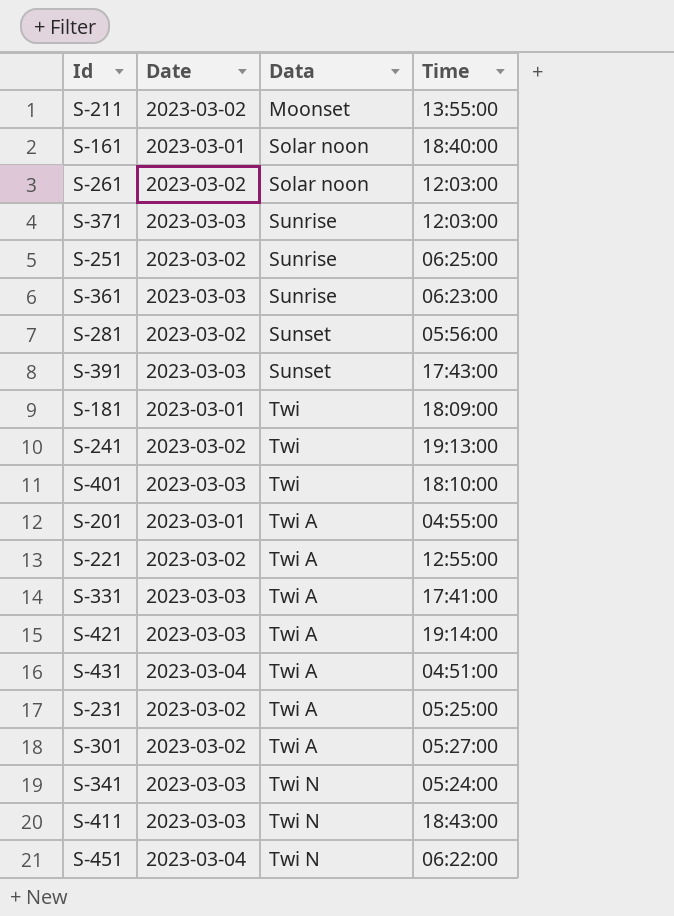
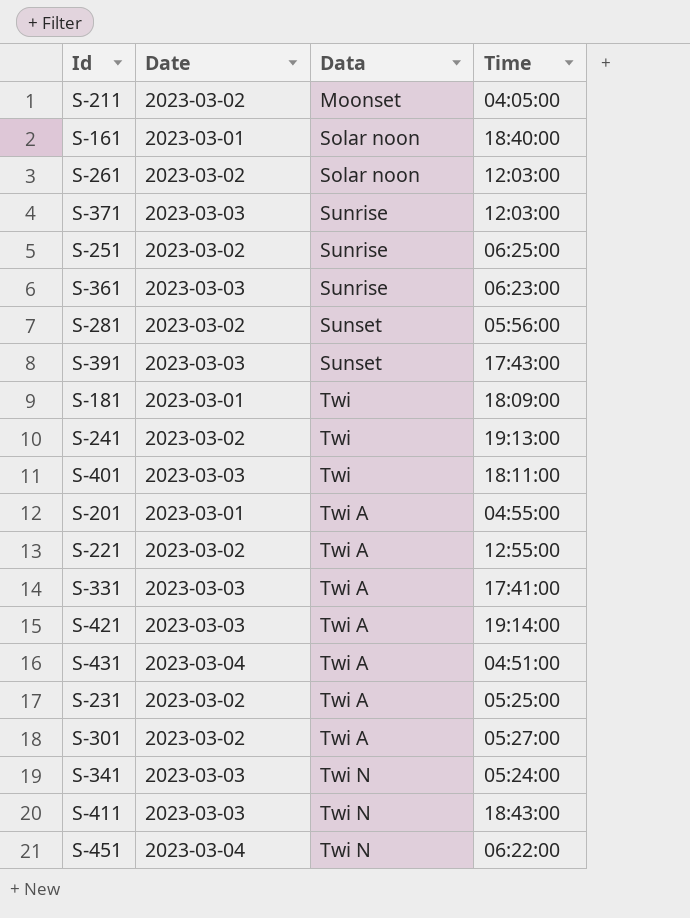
S-211 | Time: 13:55:00 -> 04:05:00
S-401 | Time: 18:10:00 -> 18:11:00

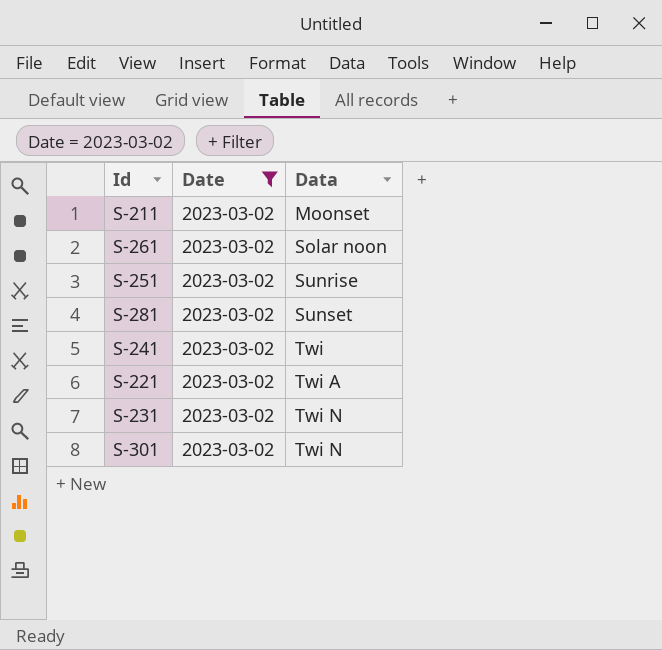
filter: none -> Date = 2023-03-02
column Time | position: 4 -> none
S-231 | Data: Twi A -> Twi N
S-301 | Data: Twi A -> Twi N

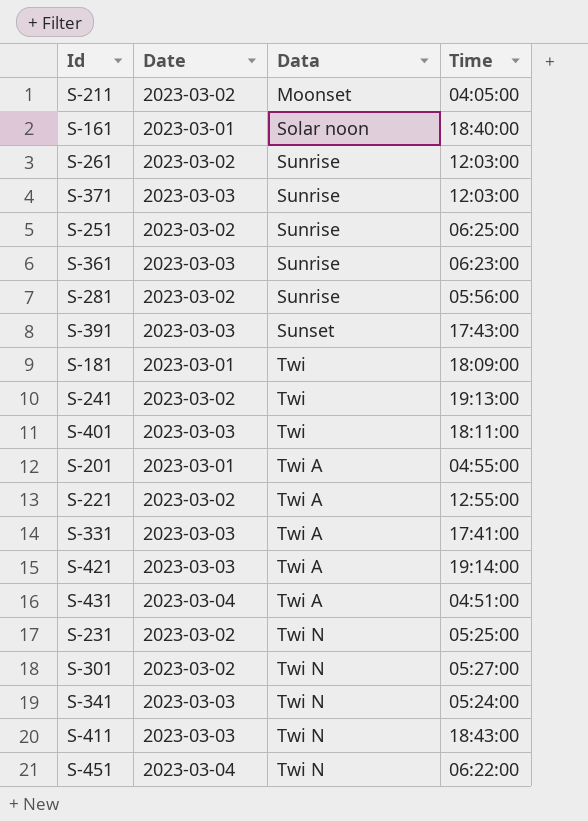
filter: Date = 2023-03-02 -> none
column Time | position: none -> 4
S-261 | Data: Solar noon -> Sunrise
S-281 | Data: Sunset -> Sunrise

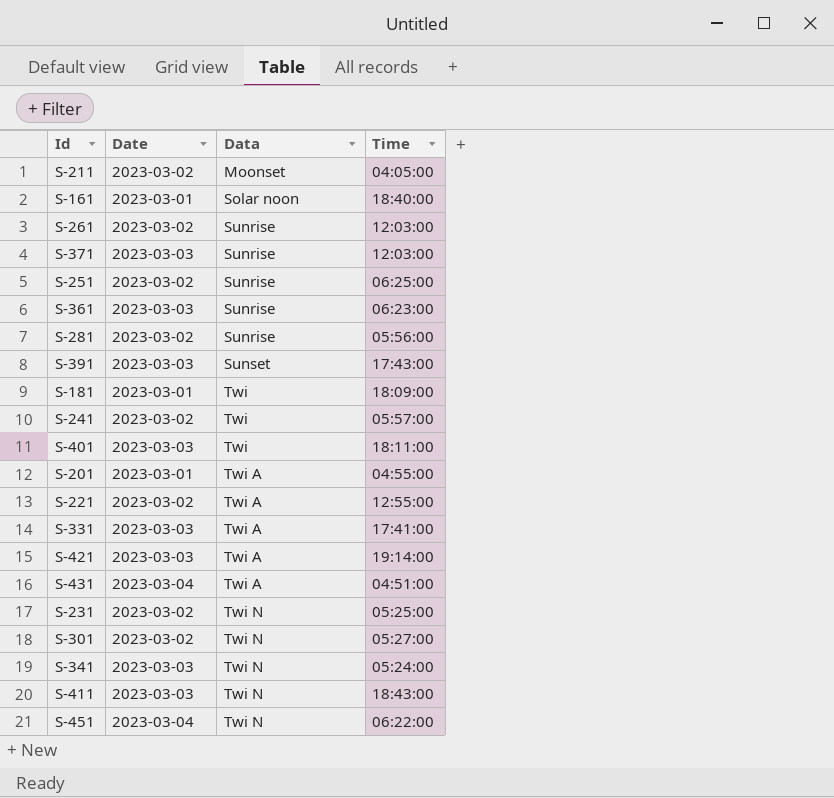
S-241 | Time: 19:13:00 -> 05:57:00

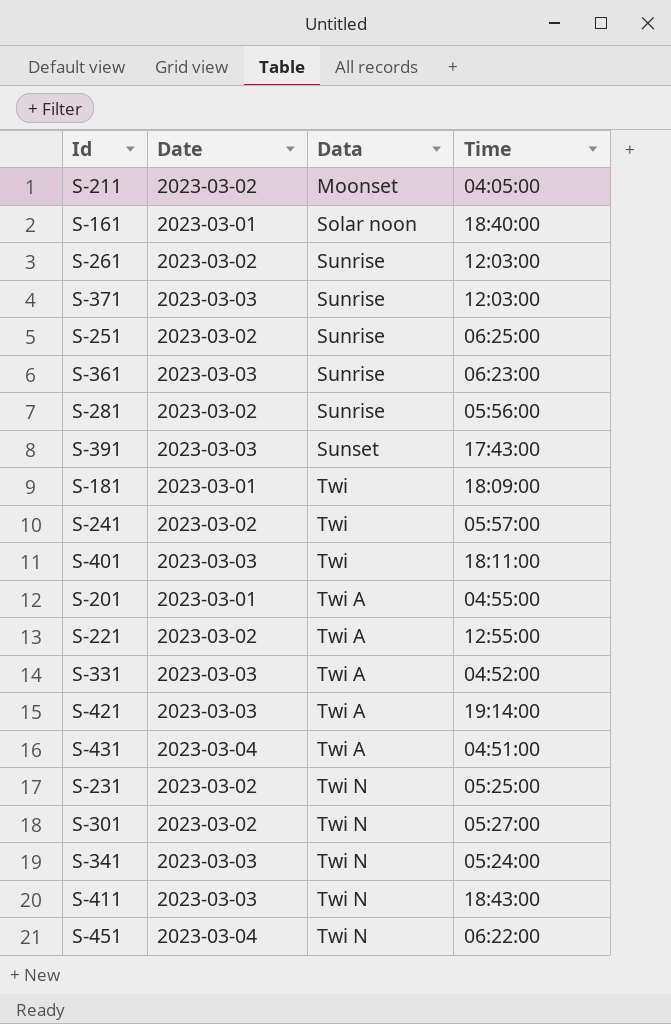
S-331 | Time: 17:41:00 -> 04:52:00

